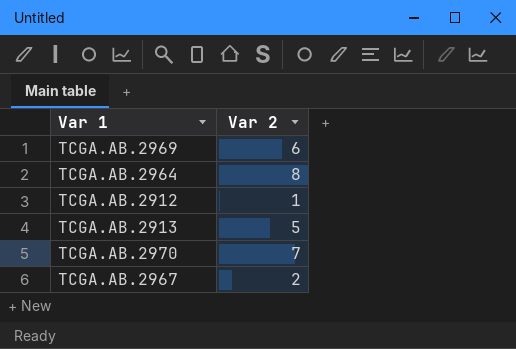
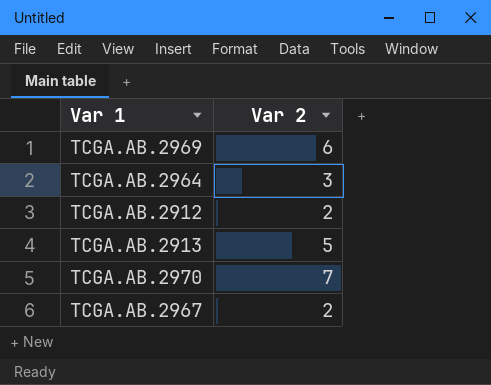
TCGA.AB.2964 | Var 2: 8 -> 3
TCGA.AB.2912 | Var 2: 1 -> 2

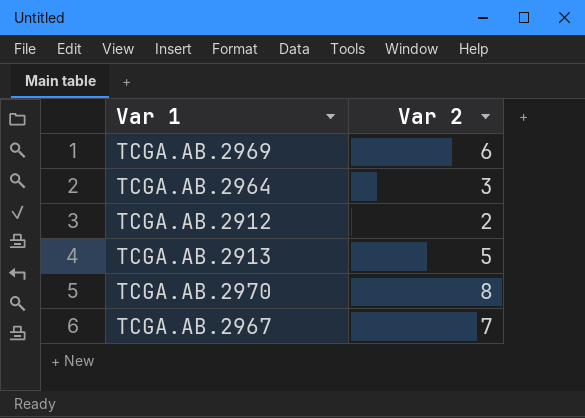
TCGA.AB.2970 | Var 2: 7 -> 8
TCGA.AB.2967 | Var 2: 2 -> 7

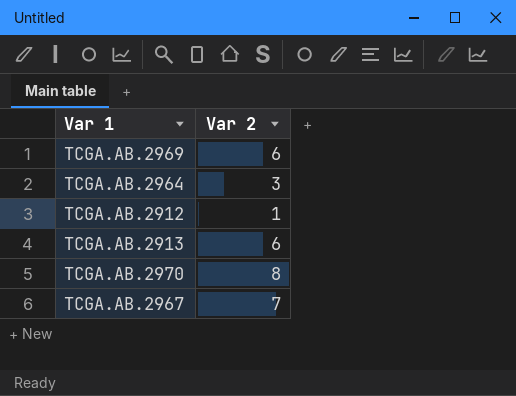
TCGA.AB.2912 | Var 2: 2 -> 1
TCGA.AB.2913 | Var 2: 5 -> 6

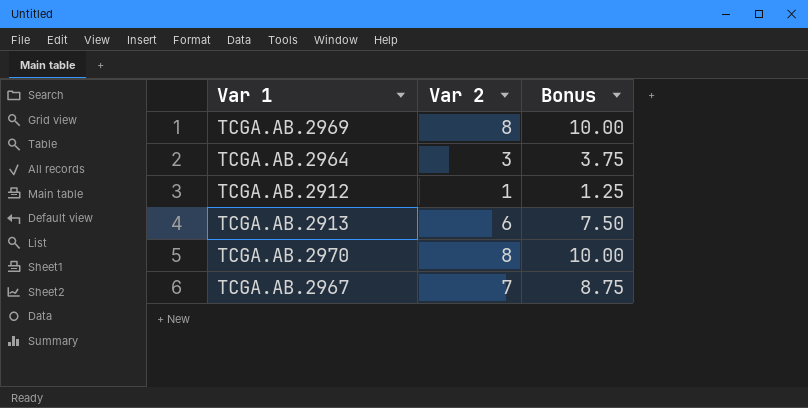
column Bonus | formula: none -> [Var 2] * 1.25
TCGA.AB.2969 | Var 2: 6 -> 8

